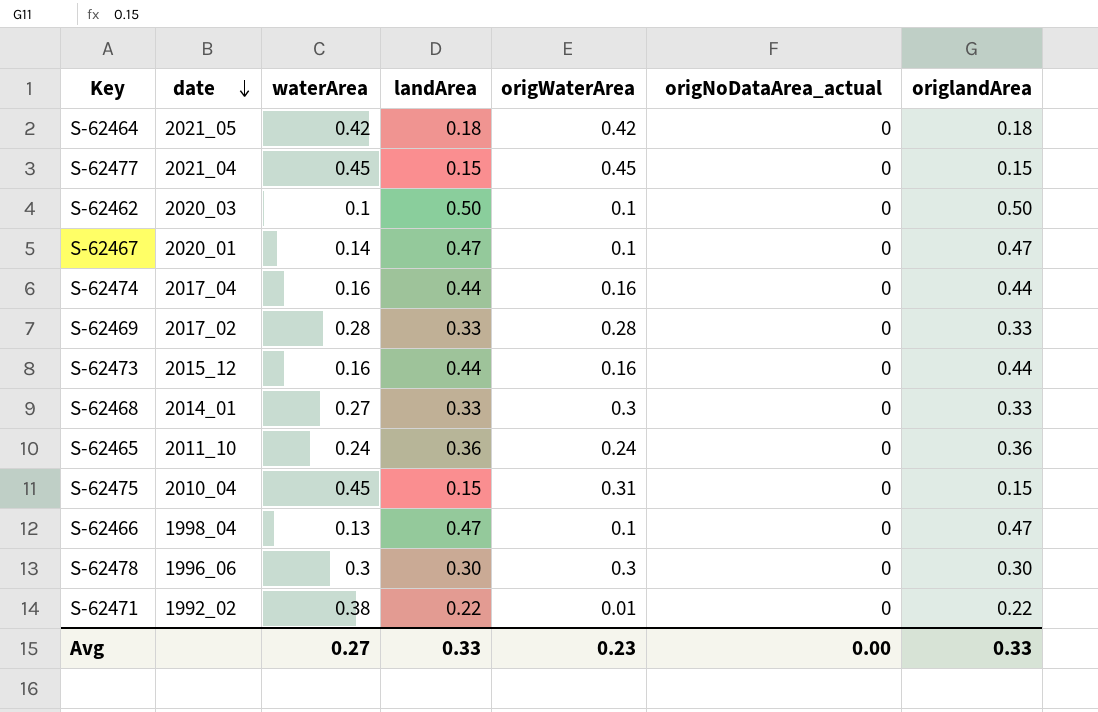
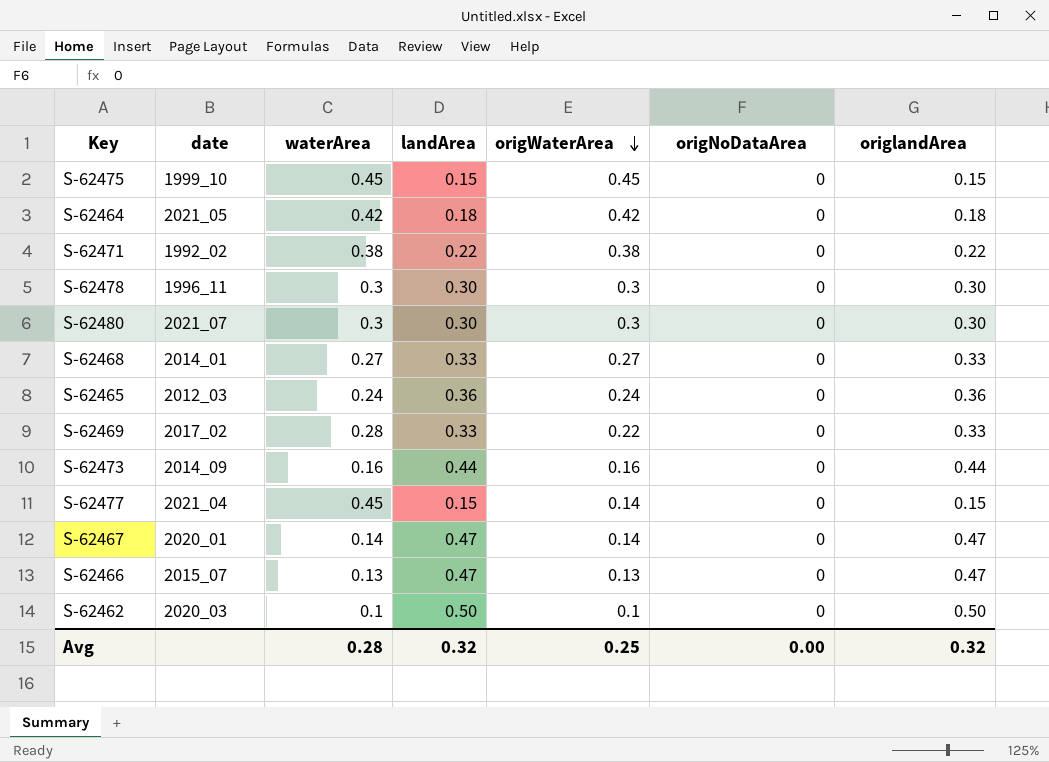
row order: date descending -> origWaterArea descending
column name: origNoDataArea_actual -> origNoDataArea
row S-62474: 2017_04 | 0.16 | 0.44 | 0.16 | 0 | 0.44 -> none
S-62475 | date: 2010_04 -> 1999_10
S-62475 | origWaterArea: 0.31 -> 0.45
S-62471 | origWaterArea: 0.01 -> 0.38
S-62478 | date: 1996_06 -> 1996_11
row S-62480: none -> 2021_07 | 0.3 | 0.30 | 0.3 | 0 | 0.30
S-62468 | origWaterArea: 0.3 -> 0.27
S-62465 | date: 2011_10 -> 2012_03
S-62469 | origWaterArea: 0.28 -> 0.22
S-62473 | date: 2015_12 -> 2014_09
S-62477 | origWaterArea: 0.45 -> 0.14
S-62467 | origWaterArea: 0.1 -> 0.14
S-62466 | date: 1998_04 -> 2015_07
S-62466 | origWaterArea: 0.1 -> 0.13
Avg | waterArea: 0.27 -> 0.28
Avg | landArea: 0.33 -> 0.32
Avg | origWaterArea: 0.23 -> 0.25
Avg | origlandArea: 0.33 -> 0.32

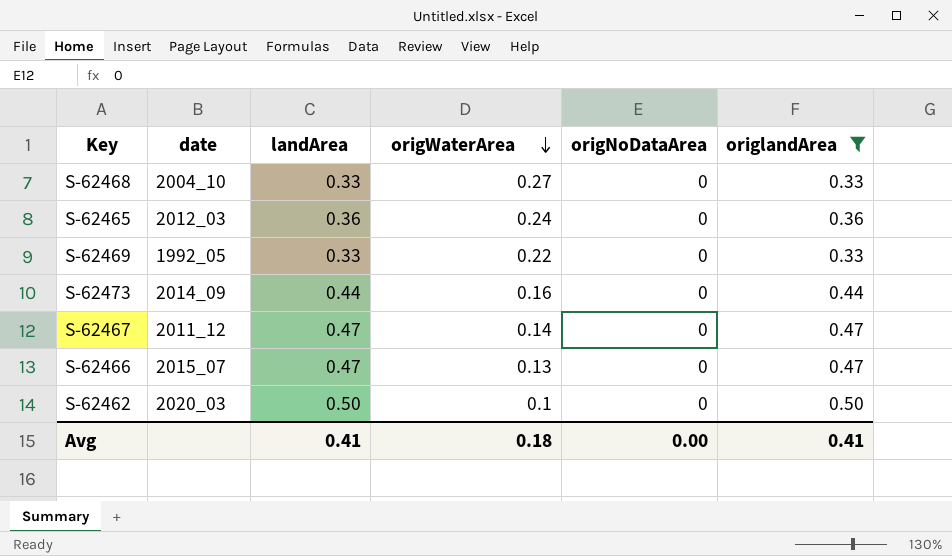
filter: none -> origlandArea >= 0.33
column waterArea | position: 3 -> none
S-62468 | date: 2014_01 -> 2004_10
S-62469 | date: 2017_02 -> 1992_05
S-62467 | date: 2020_01 -> 2011_12
Avg | landArea: 0.32 -> 0.41
Avg | origWaterArea: 0.25 -> 0.18
Avg | origlandArea: 0.32 -> 0.41

